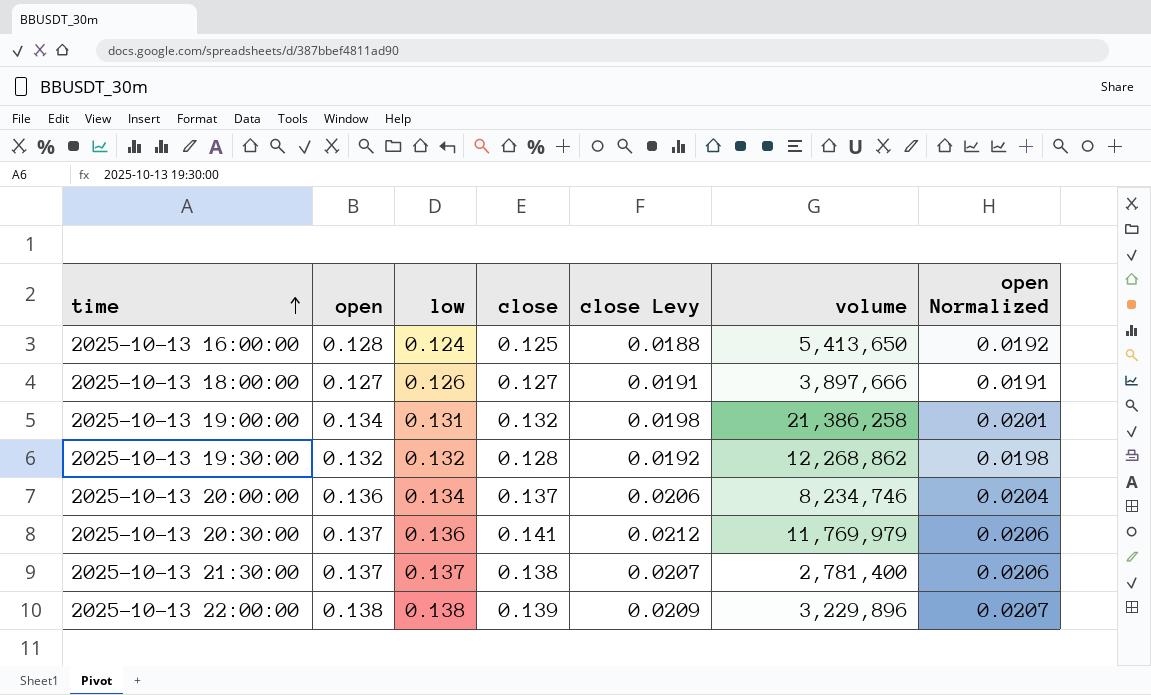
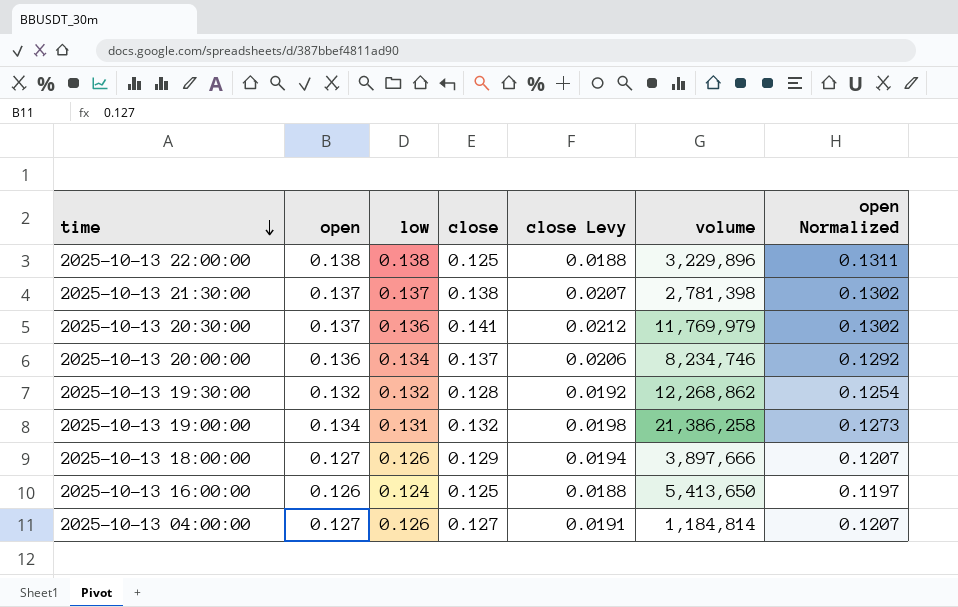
row order: time ascending -> time descending
column open Normalized | formula: [open] * 0.15 -> [open] * 0.95
2025-10-13 22:00:00 | close: 0.139 -> 0.125
2025-10-13 22:00:00 | close Levy: 0.0209 -> 0.0188
2025-10-13 21:30:00 | volume: 2,781,400 -> 2,781,398
2025-10-13 18:00:00 | close: 0.127 -> 0.129
2025-10-13 18:00:00 | close Levy: 0.0191 -> 0.0194
2025-10-13 16:00:00 | open: 0.128 -> 0.126
row 2025-10-13 04:00:00: none -> 0.127 | 0.126 | 0.127 | 0.0191 | 1,184,814 | 0.1207

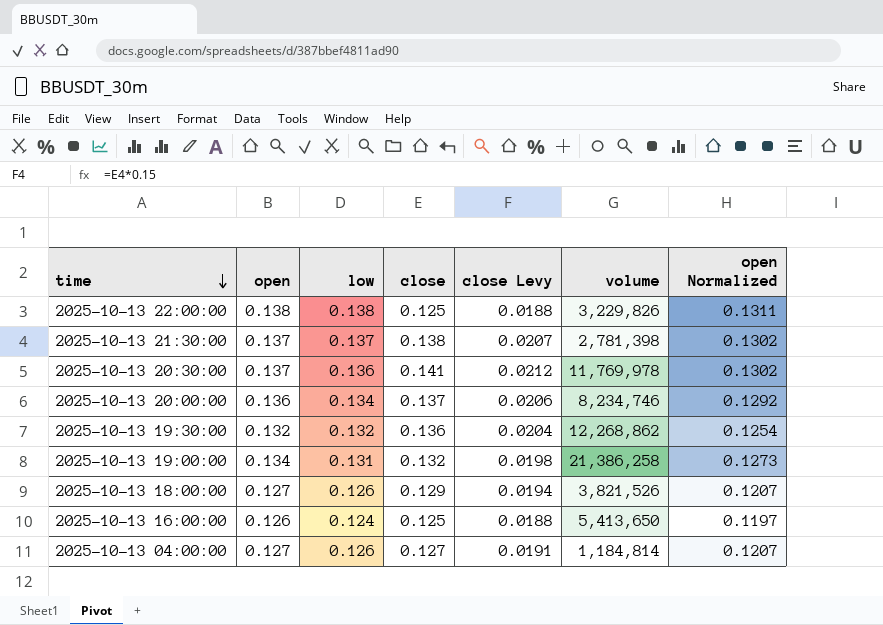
2025-10-13 22:00:00 | volume: 3,229,896 -> 3,229,826
2025-10-13 20:30:00 | volume: 11,769,979 -> 11,769,978
2025-10-13 19:30:00 | close: 0.128 -> 0.136
2025-10-13 19:30:00 | close Levy: 0.0192 -> 0.0204
2025-10-13 18:00:00 | volume: 3,897,666 -> 3,821,526

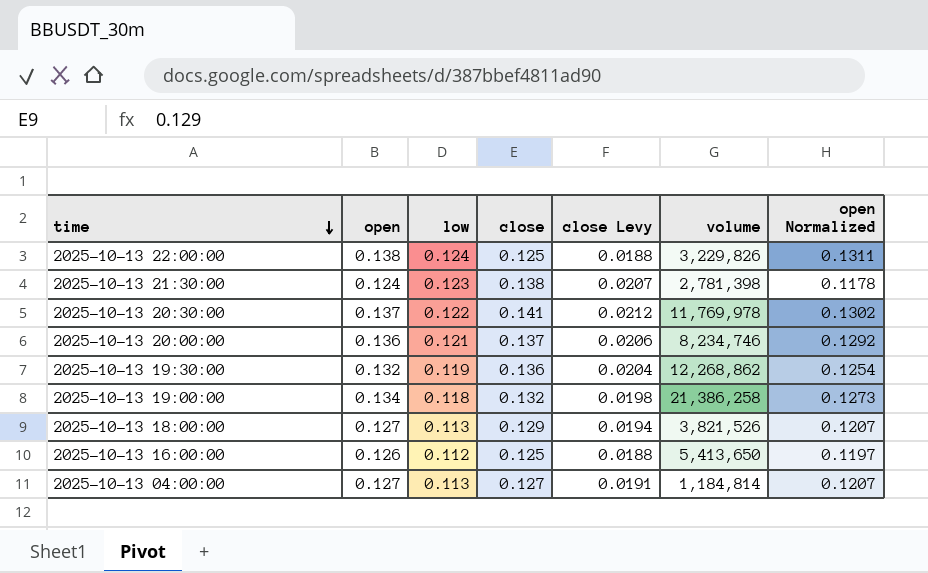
2025-10-13 22:00:00 | low: 0.138 -> 0.124
2025-10-13 21:30:00 | open: 0.137 -> 0.124
2025-10-13 21:30:00 | low: 0.137 -> 0.123
2025-10-13 21:30:00 | open Normalized: 0.1302 -> 0.1178
2025-10-13 20:30:00 | low: 0.136 -> 0.122
2025-10-13 20:00:00 | low: 0.134 -> 0.121
2025-10-13 19:30:00 | low: 0.132 -> 0.119
2025-10-13 19:00:00 | low: 0.131 -> 0.118
2025-10-13 18:00:00 | low: 0.126 -> 0.113
2025-10-13 16:00:00 | low: 0.124 -> 0.112
2025-10-13 04:00:00 | low: 0.126 -> 0.113

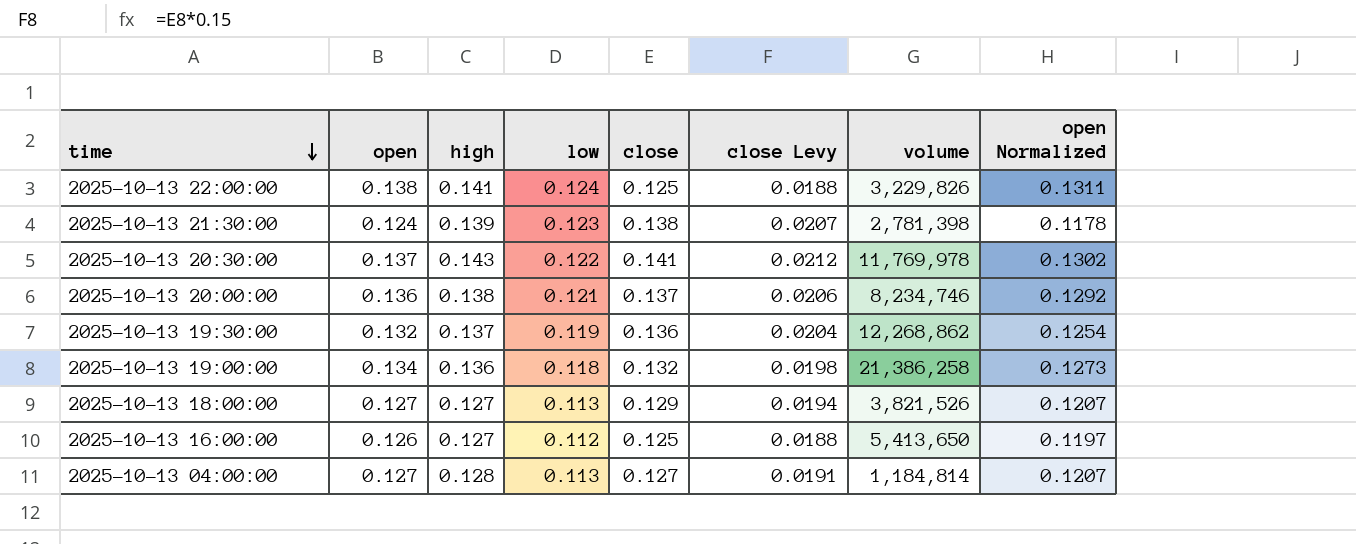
column high | position: none -> 3

